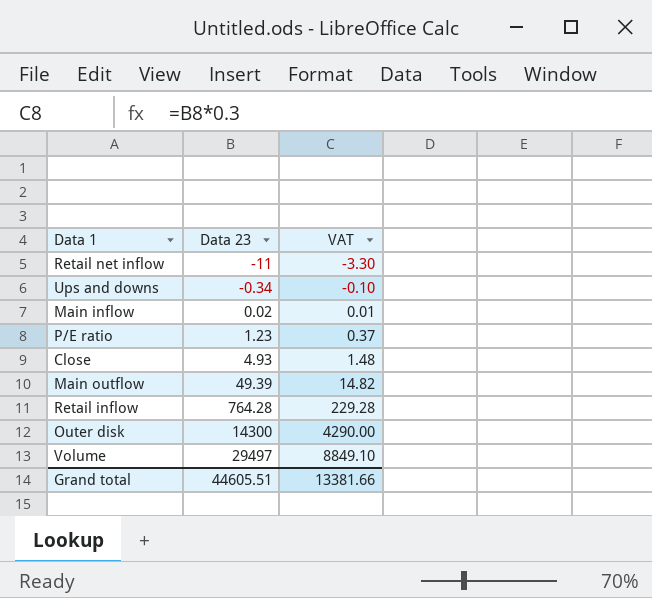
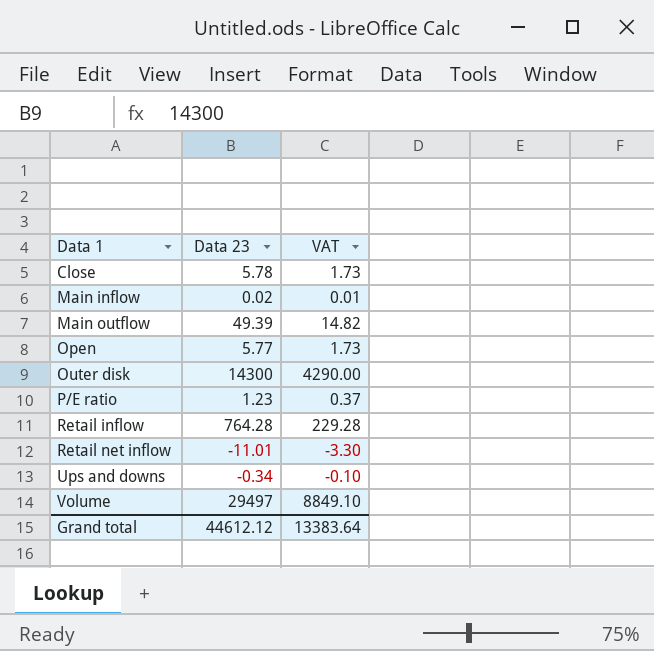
row order: Data 23 ascending -> Data 1 ascending
Close | Data 23: 4.93 -> 5.78
Close | VAT: 1.48 -> 1.73
row Open: none -> 5.77 | 1.73
Retail net inflow | Data 23: -11 -> -11.01
Grand total | Data 23: 44605.51 -> 44612.12
Grand total | VAT: 13381.66 -> 13383.64

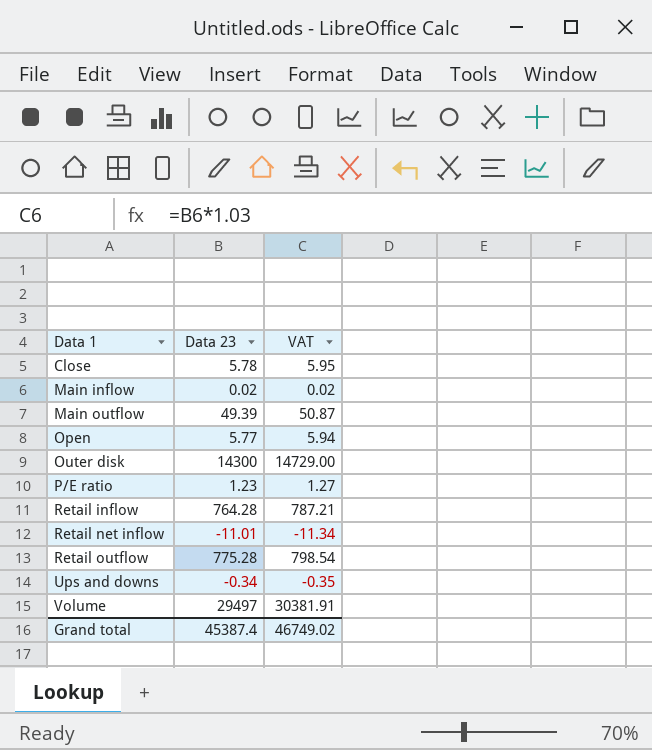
column VAT | formula: [Data 23] * 0.3 -> [Data 23] * 1.03
row Retail outflow: none -> 775.28 | 798.54
Grand total | Data 23: 44612.12 -> 45387.4
Grand total | VAT: 13383.64 -> 46749.02

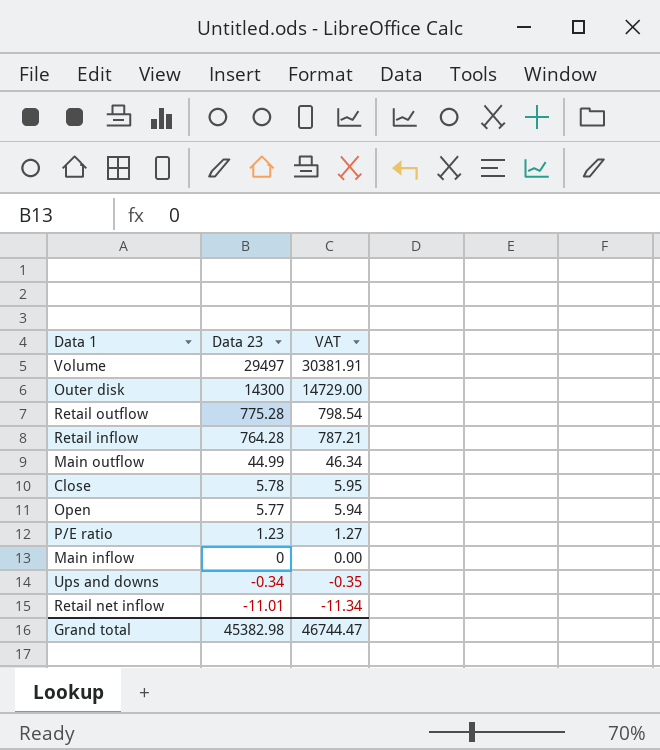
row order: Data 1 ascending -> Data 23 descending
Main outflow | Data 23: 49.39 -> 44.99
Main outflow | VAT: 50.87 -> 46.34
Main inflow | Data 23: 0.02 -> 0
Main inflow | VAT: 0.02 -> 0.00
Grand total | Data 23: 45387.4 -> 45382.98
Grand total | VAT: 46749.02 -> 46744.47

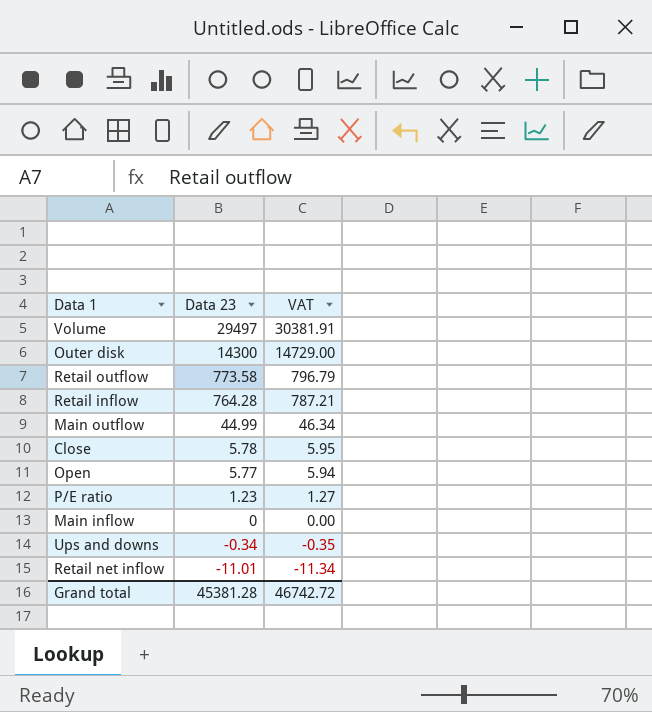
Retail outflow | Data 23: 775.28 -> 773.58
Retail outflow | VAT: 798.54 -> 796.79
Grand total | Data 23: 45382.98 -> 45381.28
Grand total | VAT: 46744.47 -> 46742.72

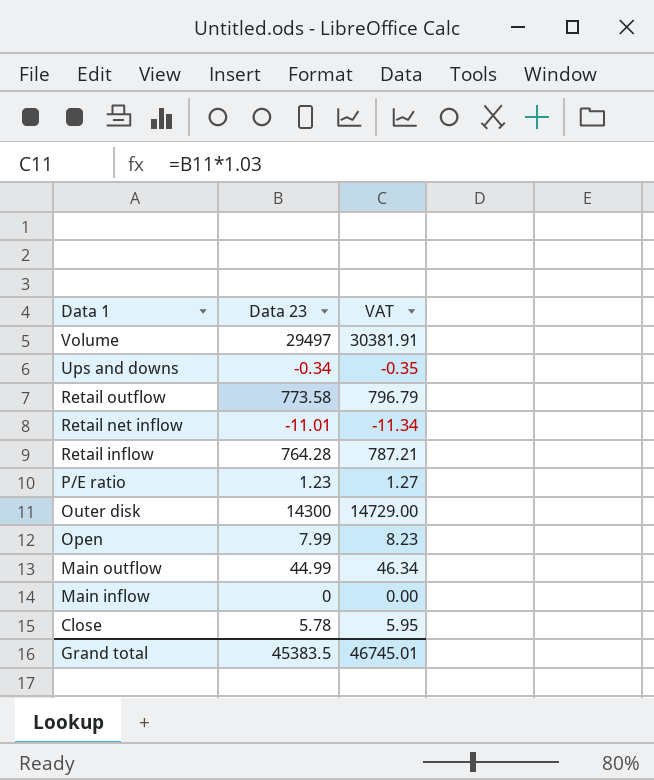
row order: Data 23 descending -> Data 1 descending
Open | Data 23: 5.77 -> 7.99
Open | VAT: 5.94 -> 8.23
Grand total | Data 23: 45381.28 -> 45383.5
Grand total | VAT: 46742.72 -> 46745.01

